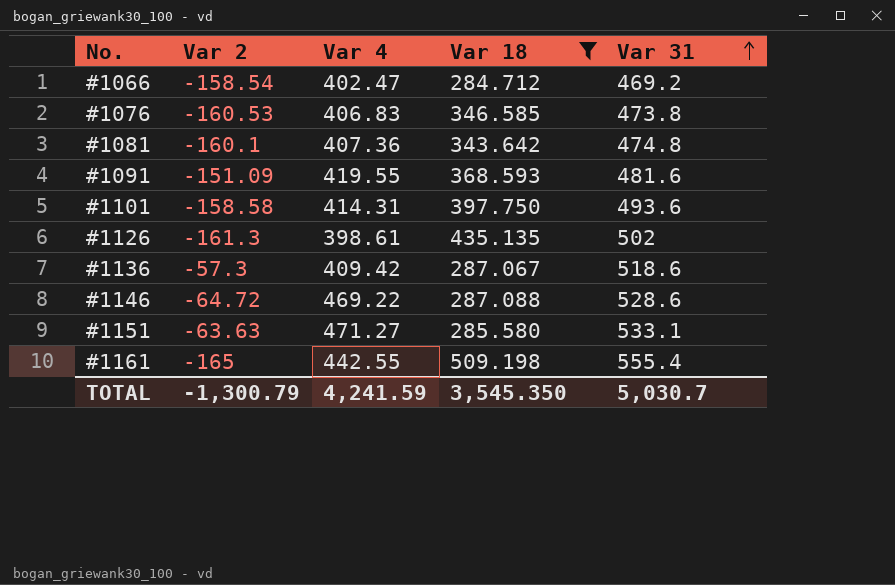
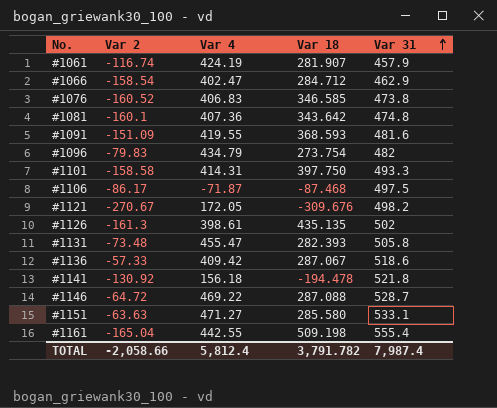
filter: Var 18 >= 284.712 -> none
#1066 | Var 31: 469.2 -> 462.9
#1076 | Var 2: -160.53 -> -160.52
#1101 | Var 31: 493.6 -> 493.3
#1136 | Var 2: -57.3 -> -57.33
#1146 | Var 31: 528.6 -> 528.7
#1161 | Var 2: -165 -> -165.04
TOTAL | Var 2: -1,300.79 -> -2,058.66
TOTAL | Var 4: 4,241.59 -> 5,812.4
TOTAL | Var 18: 3,545.350 -> 3,791.782
TOTAL | Var 31: 5,030.7 -> 7,987.4

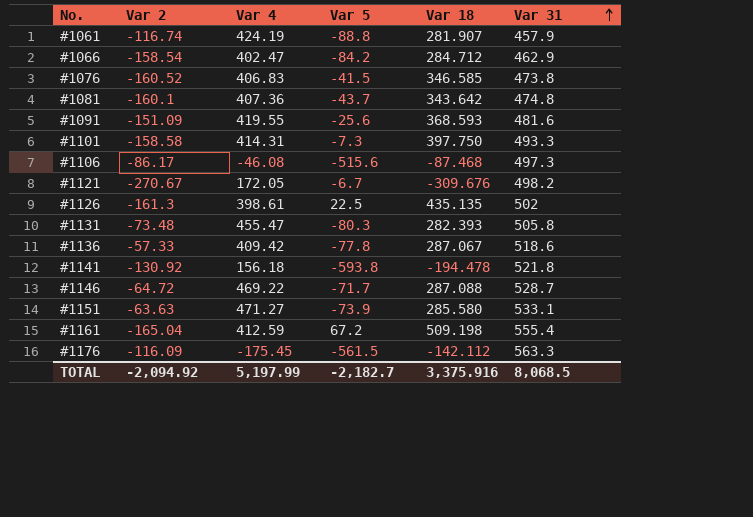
column Var 5 | position: none -> 4
row #1096: -79.83 | 434.79 | 273.754 | 482 -> none
#1106 | Var 4: -71.87 -> -46.08
#1106 | Var 31: 497.5 -> 497.3
#1161 | Var 4: 442.55 -> 412.59
row #1176: none -> -116.09 | -175.45 | -561.5 | -142.112 | 563.3
TOTAL | Var 2: -2,058.66 -> -2,094.92
TOTAL | Var 4: 5,812.4 -> 5,197.99
TOTAL | Var 18: 3,791.782 -> 3,375.916
TOTAL | Var 31: 7,987.4 -> 8,068.5

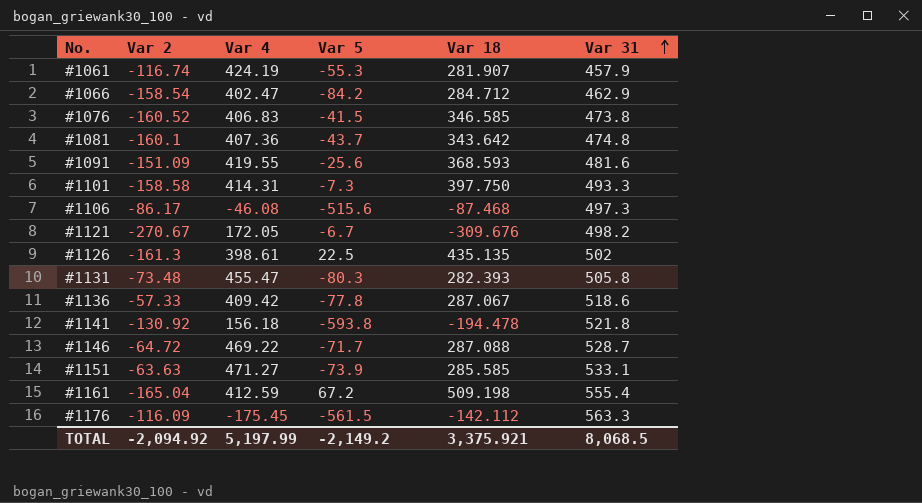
#1061 | Var 5: -88.8 -> -55.3
#1151 | Var 18: 285.580 -> 285.585
TOTAL | Var 5: -2,182.7 -> -2,149.2
TOTAL | Var 18: 3,375.916 -> 3,375.921

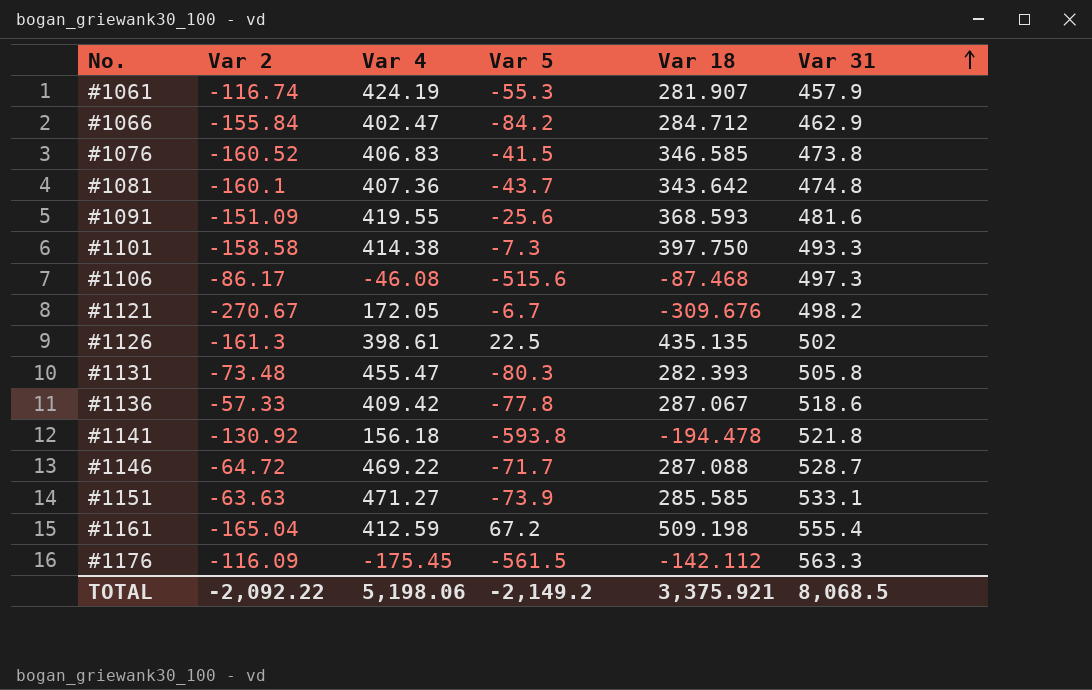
#1066 | Var 2: -158.54 -> -155.84
#1101 | Var 4: 414.31 -> 414.38
TOTAL | Var 2: -2,094.92 -> -2,092.22
TOTAL | Var 4: 5,197.99 -> 5,198.06

